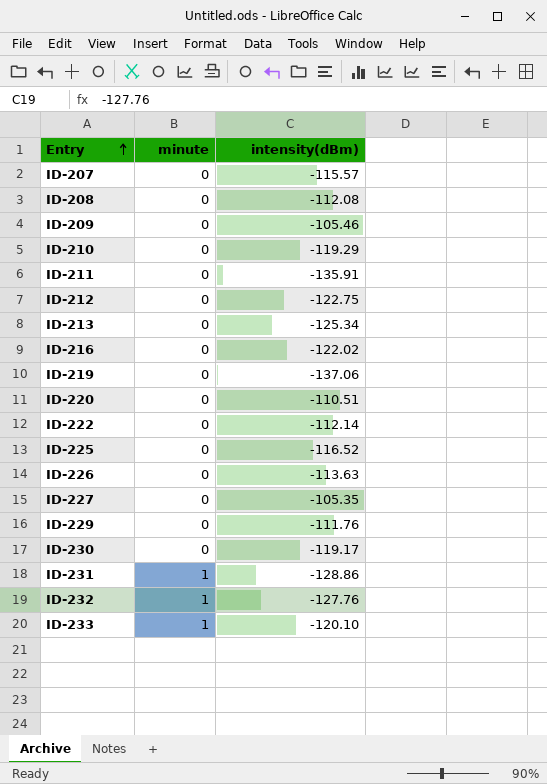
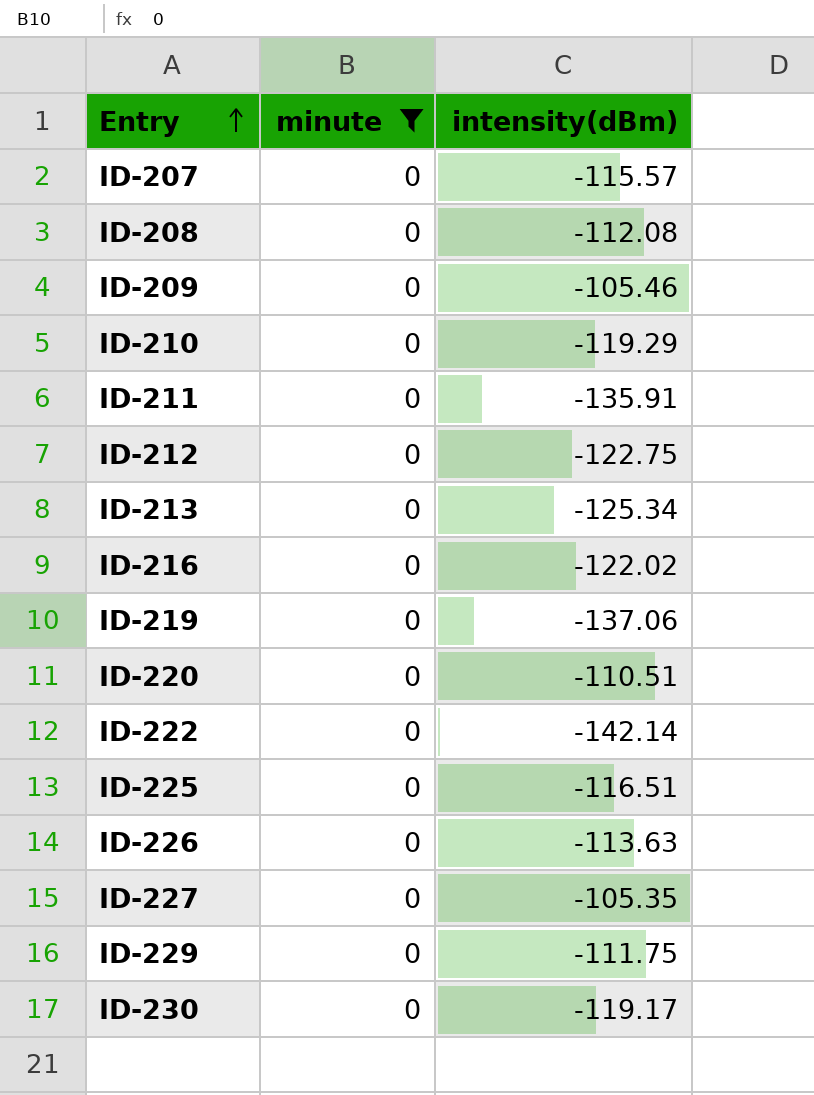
filter: none -> minute = 0
ID-222 | intensity(dBm): -112.14 -> -142.14
ID-225 | intensity(dBm): -116.52 -> -116.51
ID-229 | intensity(dBm): -111.76 -> -111.75

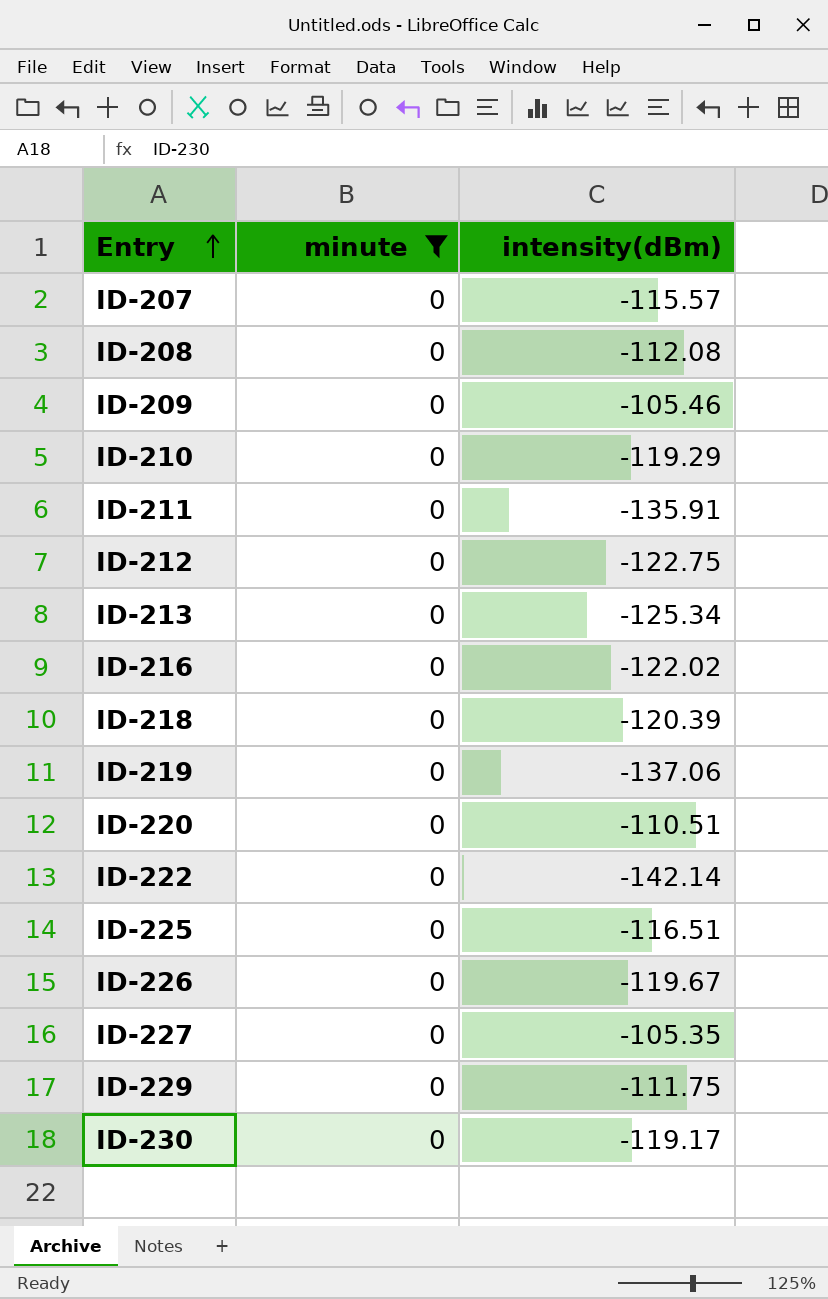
row ID-218: none -> 0 | -120.39
ID-226 | intensity(dBm): -113.63 -> -119.67

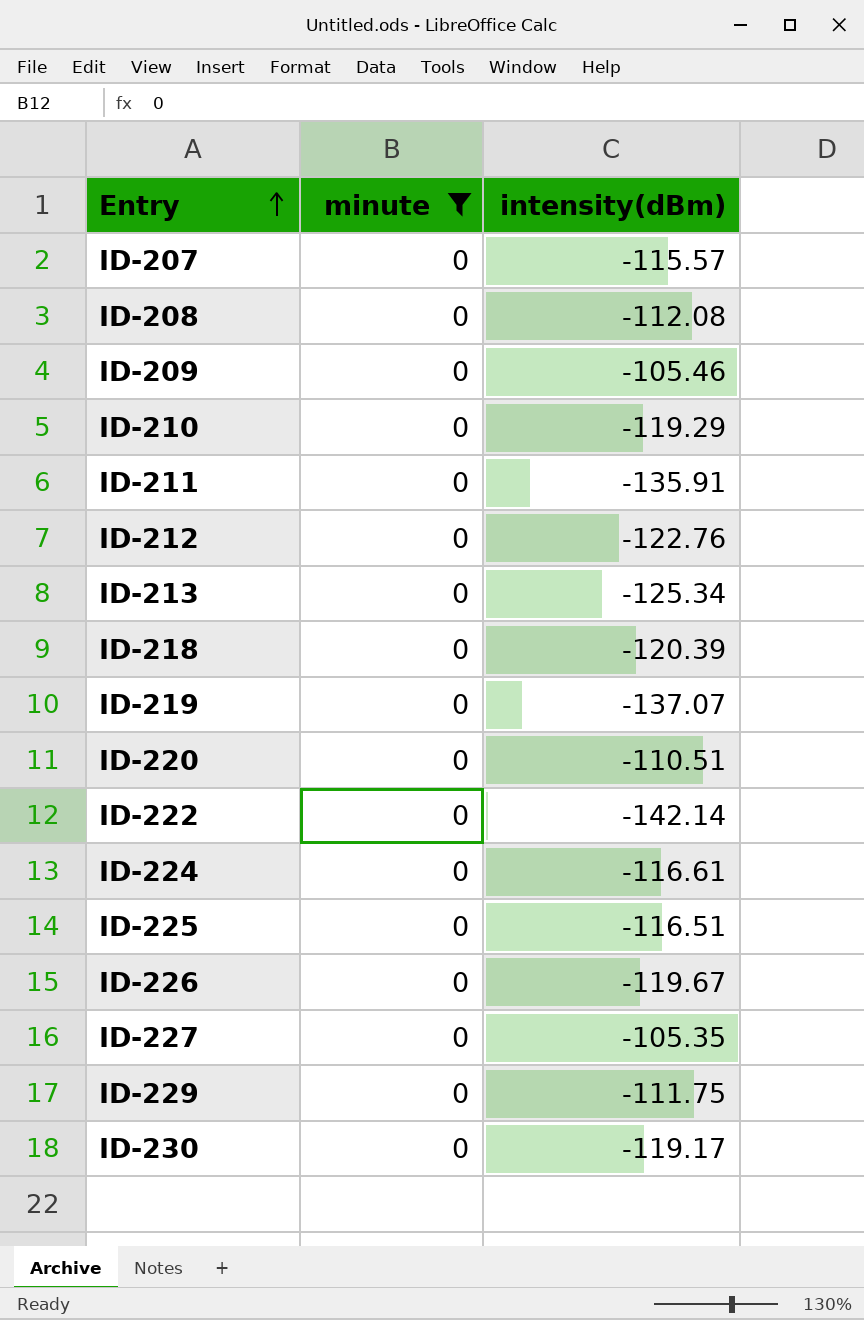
row ID-216: 0 | -122.02 -> none
ID-212 | intensity(dBm): -122.75 -> -122.76
ID-219 | intensity(dBm): -137.06 -> -137.07
row ID-224: none -> 0 | -116.61

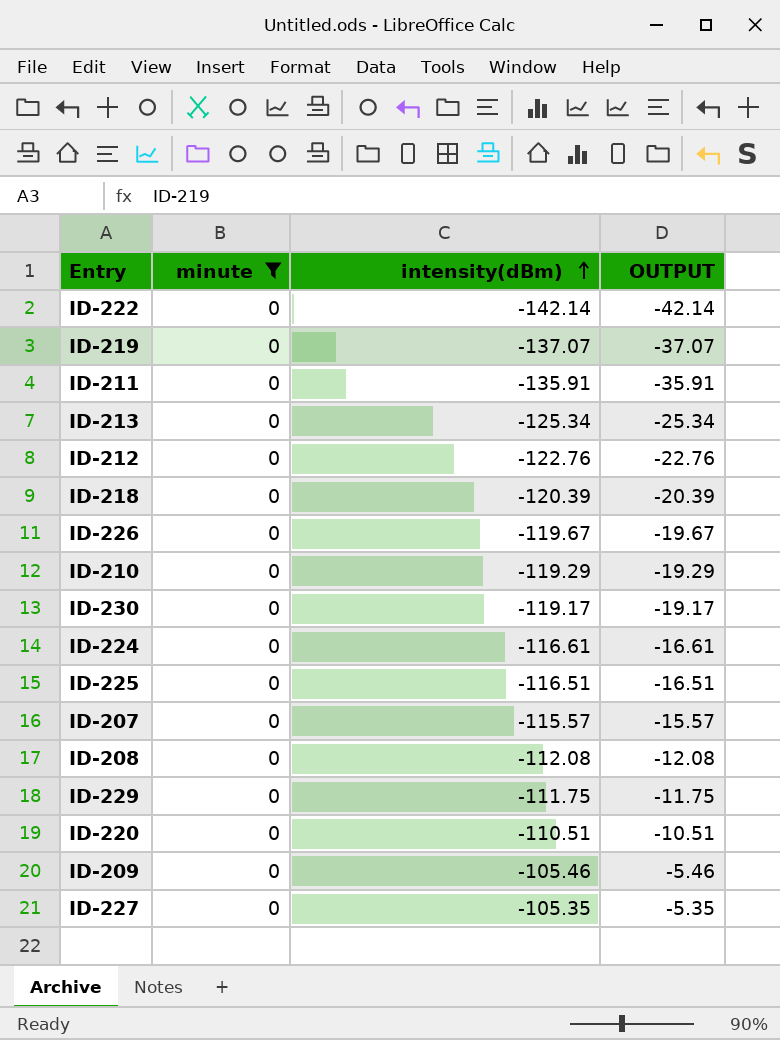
row order: Entry ascending -> intensity(dBm) ascending
column OUTPUT | formula: none -> [intensity(dBm)] + 100

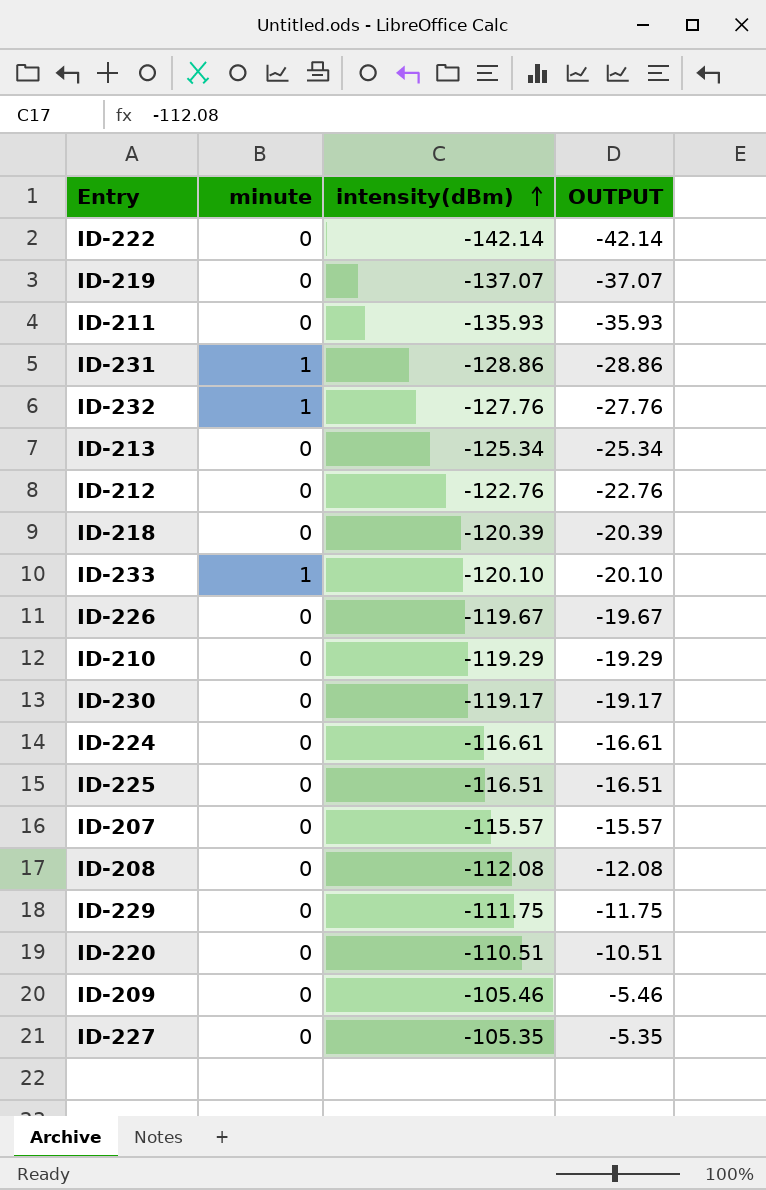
filter: minute = 0 -> none
ID-211 | intensity(dBm): -135.91 -> -135.93
ID-211 | OUTPUT: -35.91 -> -35.93

